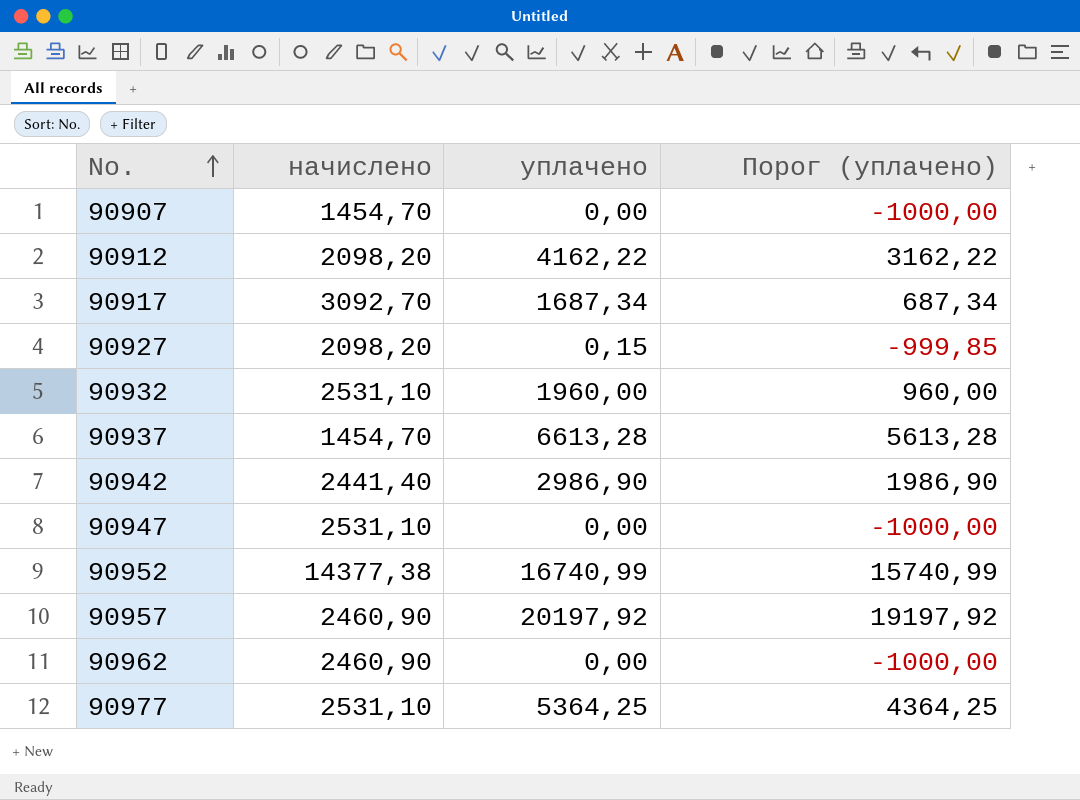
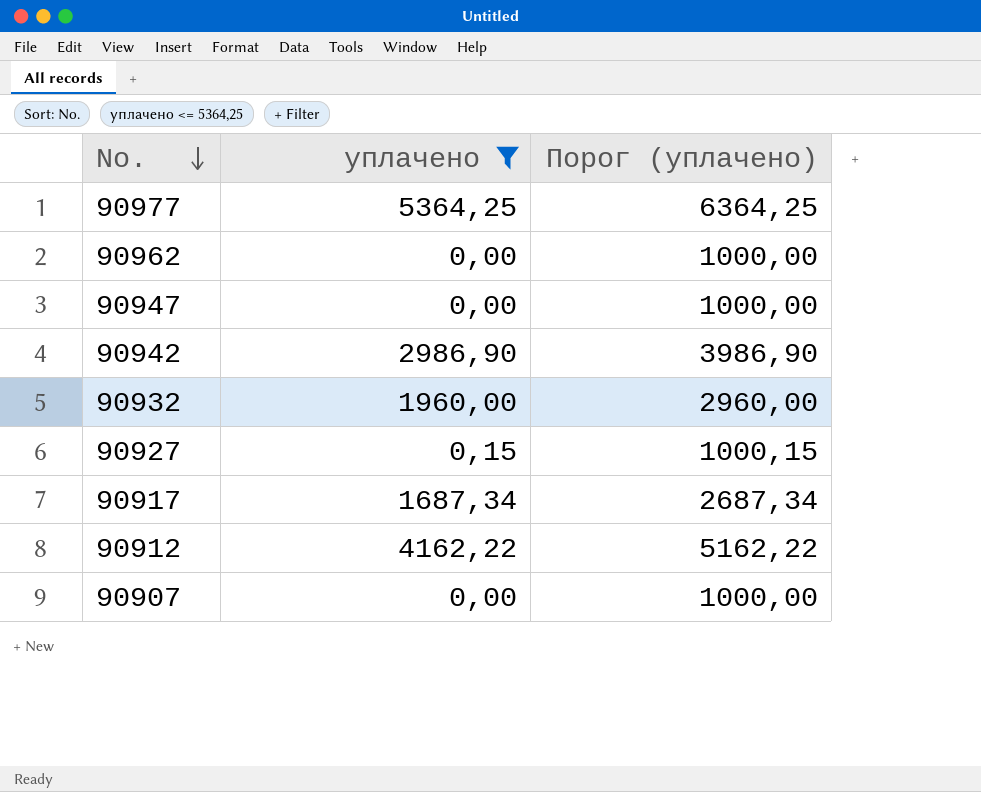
filter: none -> уплачено <= 5364,25
row order: No. ascending -> No. descending
column начислено | position: 2 -> none
column Порог (уплачено) | formula: [уплачено] - 1000 -> [уплачено] + 1000

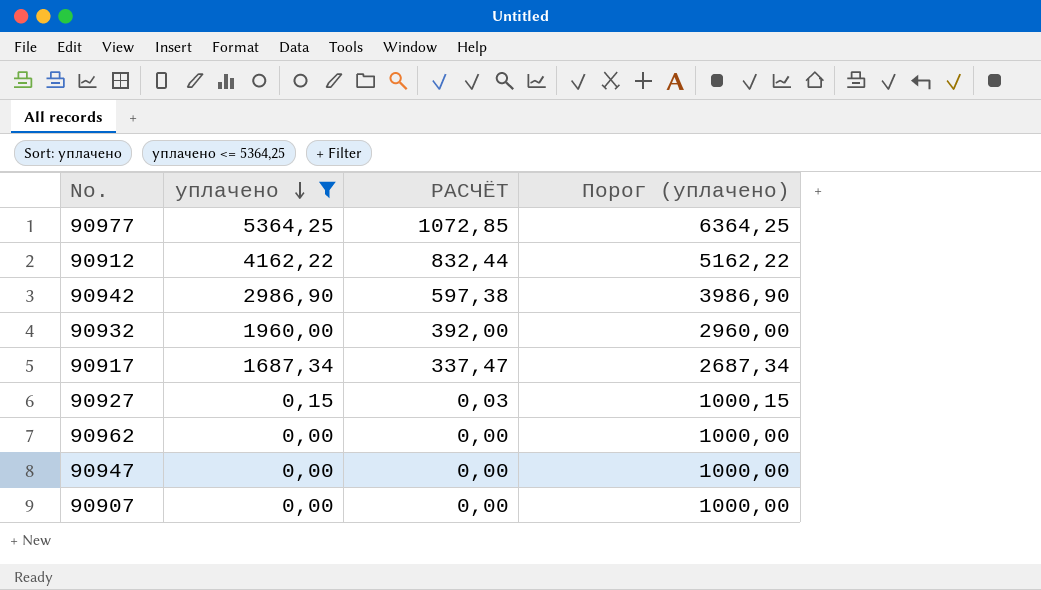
row order: No. descending -> уплачено descending
column РАСЧЁТ | formula: none -> [уплачено] * 0,2

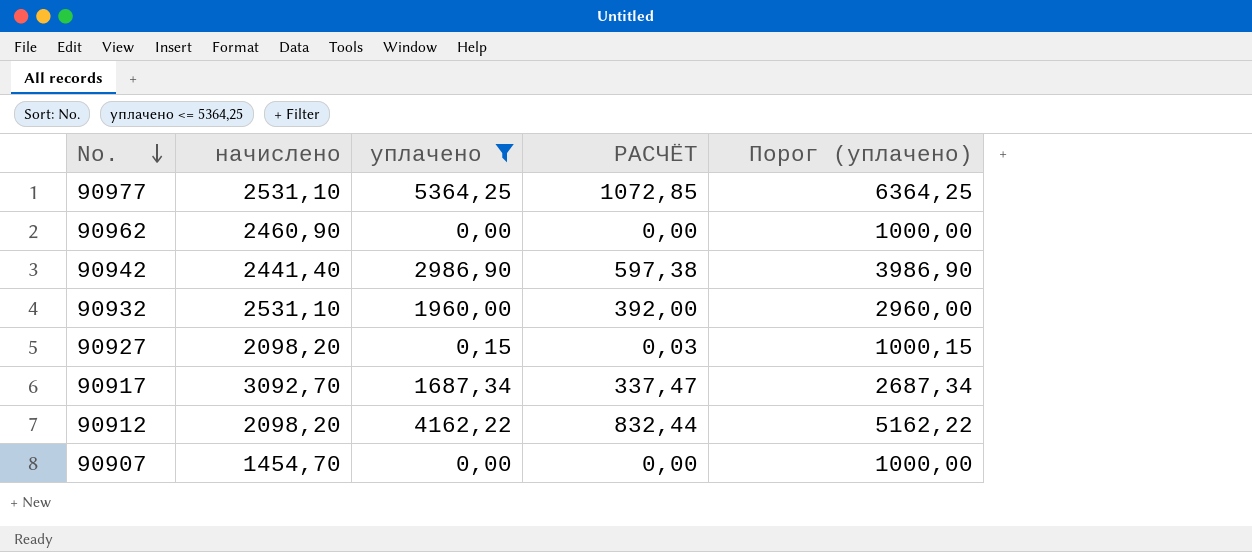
row order: уплачено descending -> No. descending
column начислено | position: none -> 2
row 90947: 0,00 | 0,00 | 1000,00 -> none

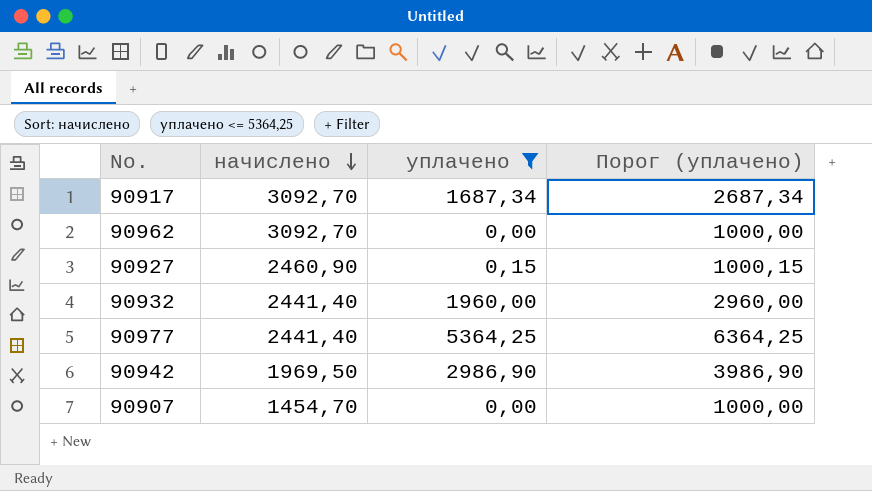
row order: No. descending -> начислено descending
column РАСЧЁТ | formula: [уплачено] * 0,2 -> none
row 90912: 2098,20 | 4162,22 | 832,44 | 5162,22 -> none
90962 | начислено: 2460,90 -> 3092,70
90927 | начислено: 2098,20 -> 2460,90
90932 | начислено: 2531,10 -> 2441,40
90977 | начислено: 2531,10 -> 2441,40
90942 | начислено: 2441,40 -> 1969,50

